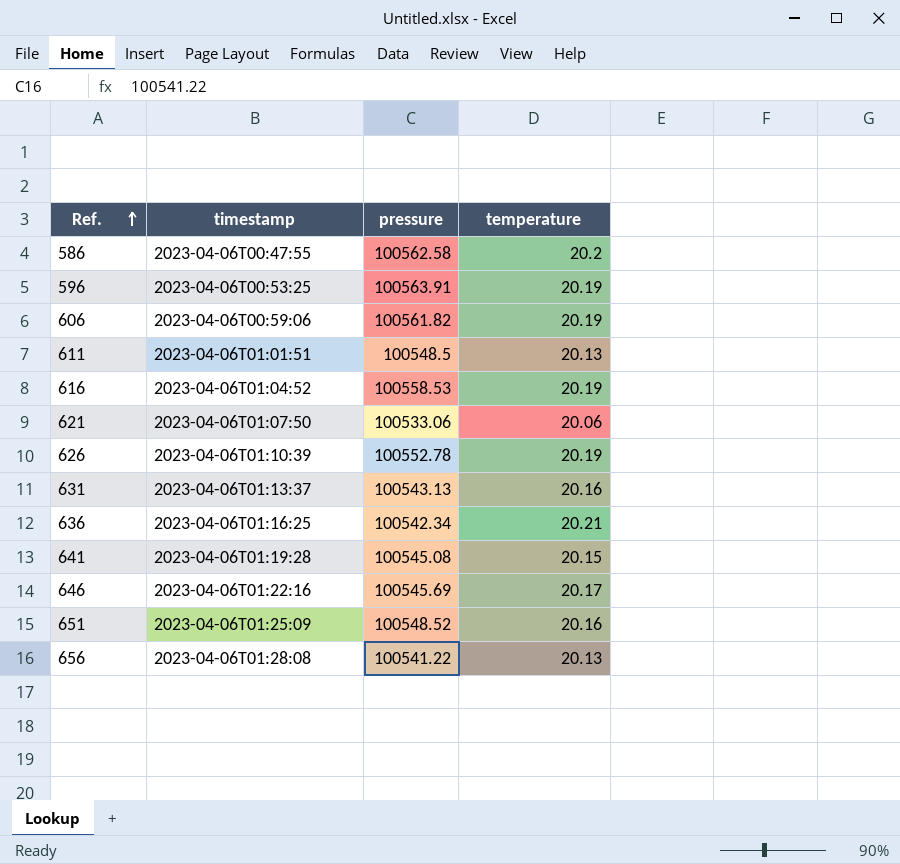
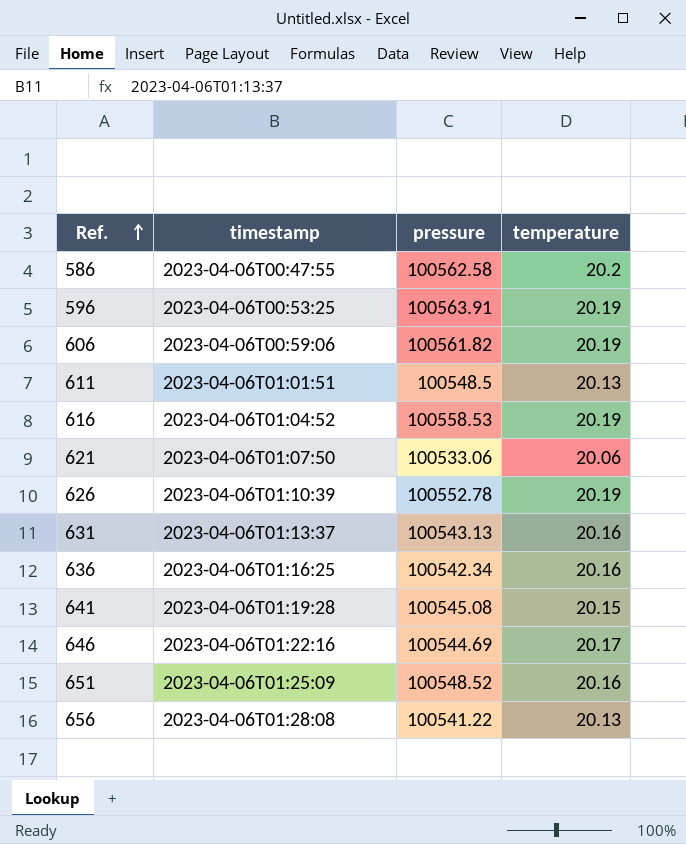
636 | temperature: 20.21 -> 20.16
646 | pressure: 100545.69 -> 100544.69

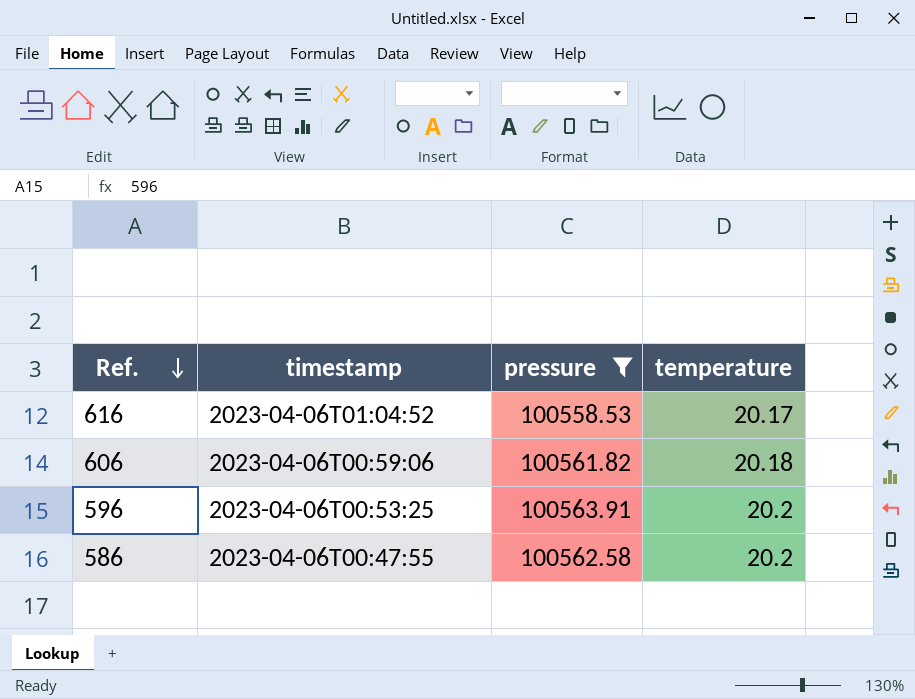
filter: none -> pressure >= 100558.53
row order: Ref. ascending -> Ref. descending
616 | temperature: 20.19 -> 20.17
606 | temperature: 20.19 -> 20.18
596 | temperature: 20.19 -> 20.2

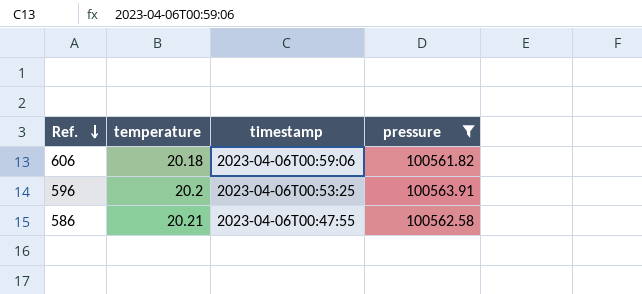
column temperature | position: 4 -> 2
row 616: 2023-04-06T01:04:52 | 100558.53 | 20.17 -> none
586 | temperature: 20.2 -> 20.21

